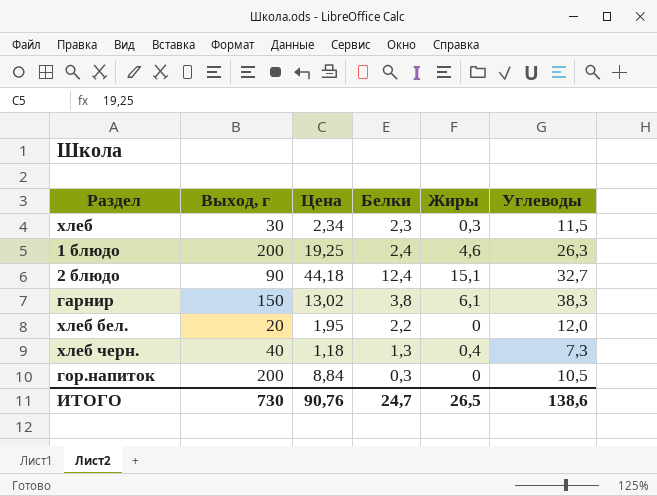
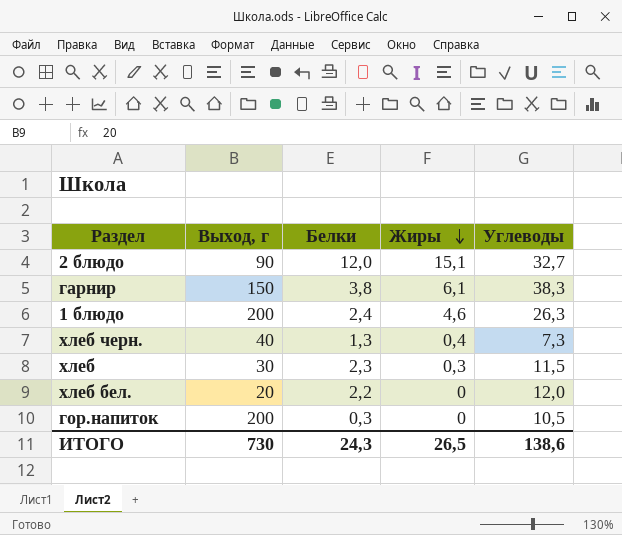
row order: none -> Жиры descending
column Цена | position: 3 -> none
2 блюдо | Белки: 12,4 -> 12,0
ИТОГО | Белки: 24,7 -> 24,3

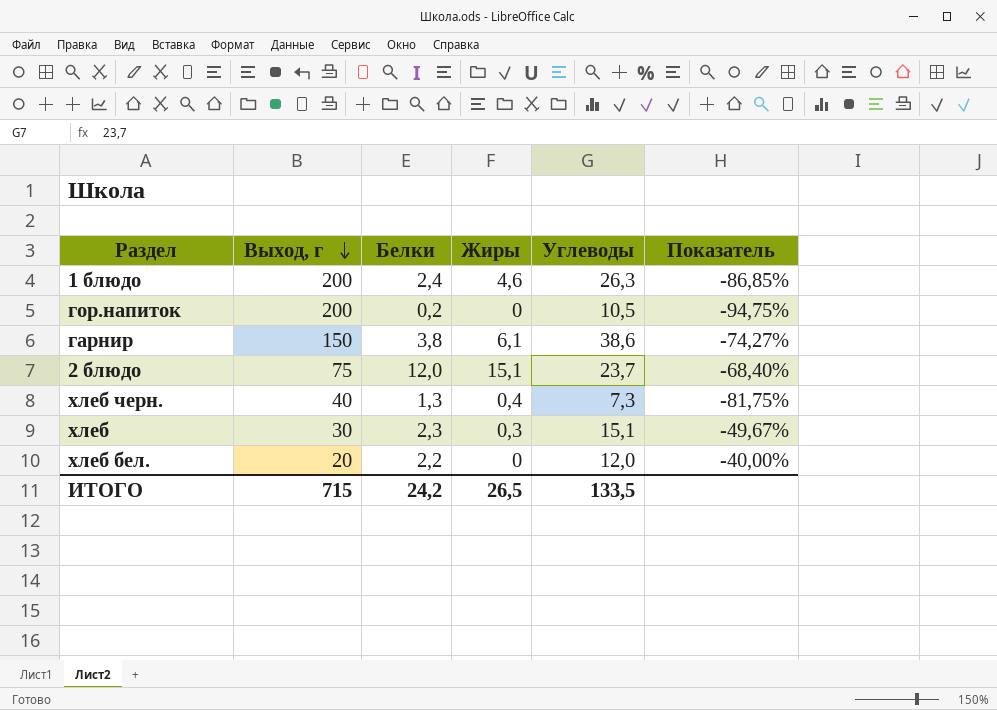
row order: Жиры descending -> Выход, г descending
column Показатель | formula: none -> ([Углеводы] - [Выход, г]) / [Выход, г]
гор.напиток | Белки: 0,3 -> 0,2
гарнир | Углеводы: 38,3 -> 38,6
2 блюдо | Выход, г: 90 -> 75
2 блюдо | Углеводы: 32,7 -> 23,7
хлеб | Углеводы: 11,5 -> 15,1
ИТОГО | Выход, г: 730 -> 715
ИТОГО | Белки: 24,3 -> 24,2
ИТОГО | Углеводы: 138,6 -> 133,5

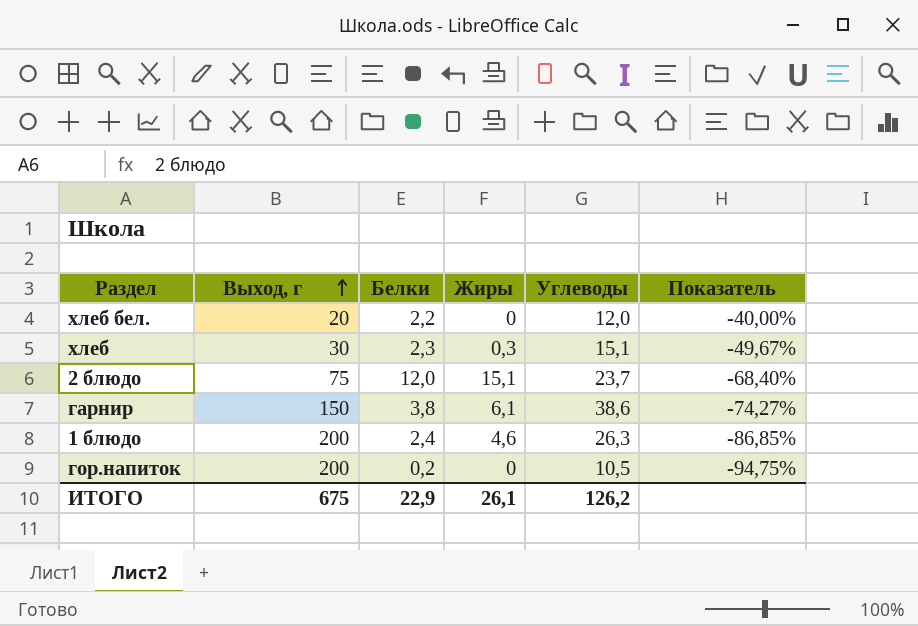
row order: Выход, г descending -> Выход, г ascending
row хлеб черн.: 40 | 1,3 | 0,4 | 7,3 | -81,75% -> none
ИТОГО | Выход, г: 715 -> 675
ИТОГО | Белки: 24,2 -> 22,9
ИТОГО | Жиры: 26,5 -> 26,1
ИТОГО | Углеводы: 133,5 -> 126,2

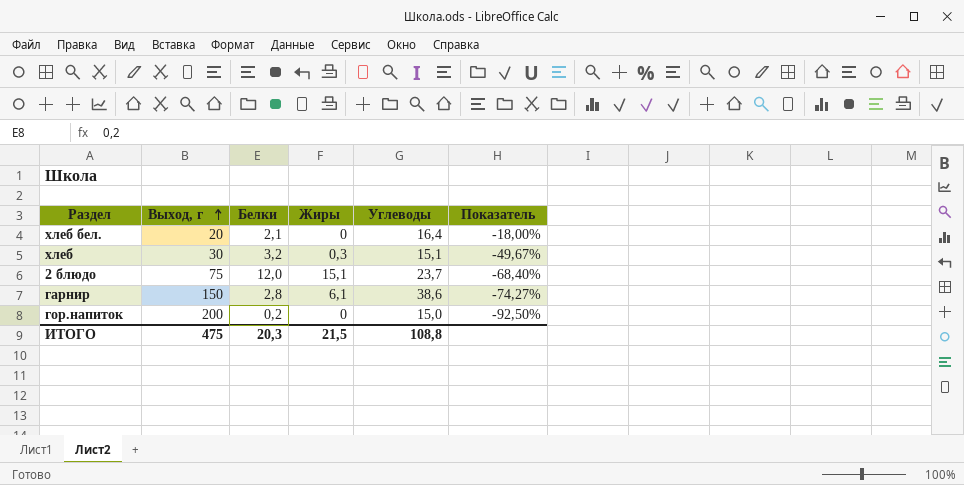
row 1 блюдо: 200 | 2,4 | 4,6 | 26,3 | -86,85% -> none
хлеб бел. | Белки: 2,2 -> 2,1
хлеб бел. | Углеводы: 12,0 -> 16,4
хлеб бел. | Показатель: -40,00% -> -18,00%
хлеб | Белки: 2,3 -> 3,2
гарнир | Белки: 3,8 -> 2,8
гор.напиток | Углеводы: 10,5 -> 15,0
гор.напиток | Показатель: -94,75% -> -92,50%
ИТОГО | Выход, г: 675 -> 475
ИТОГО | Белки: 22,9 -> 20,3
ИТОГО | Жиры: 26,1 -> 21,5
ИТОГО | Углеводы: 126,2 -> 108,8

